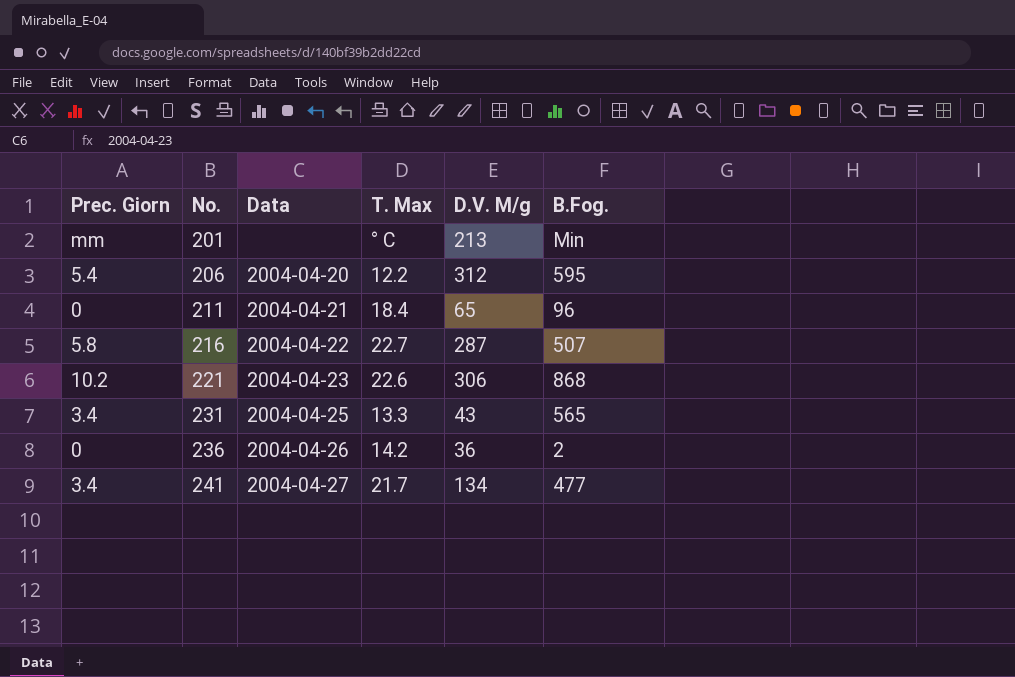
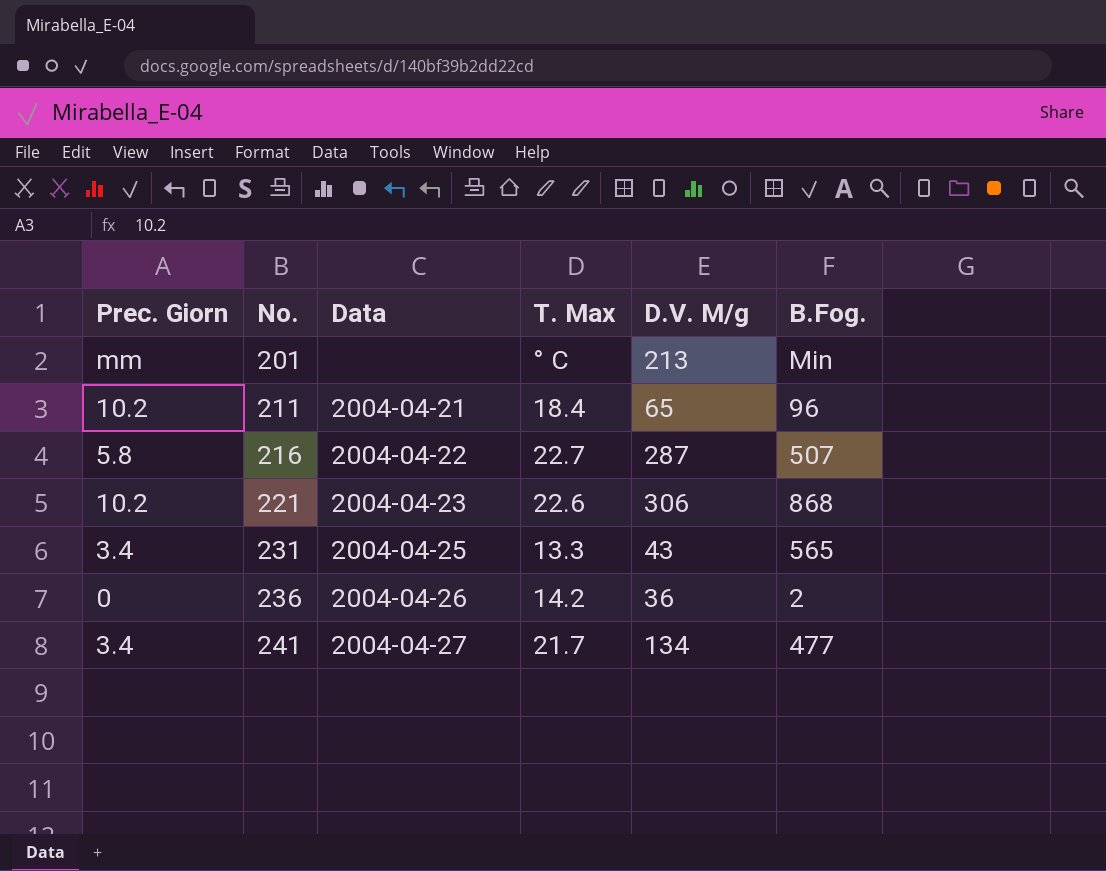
row 206: 5.4 | 2004-04-20 | 12.2 | 312 | 595 -> none
211 | Prec. Giorn: 0 -> 10.2

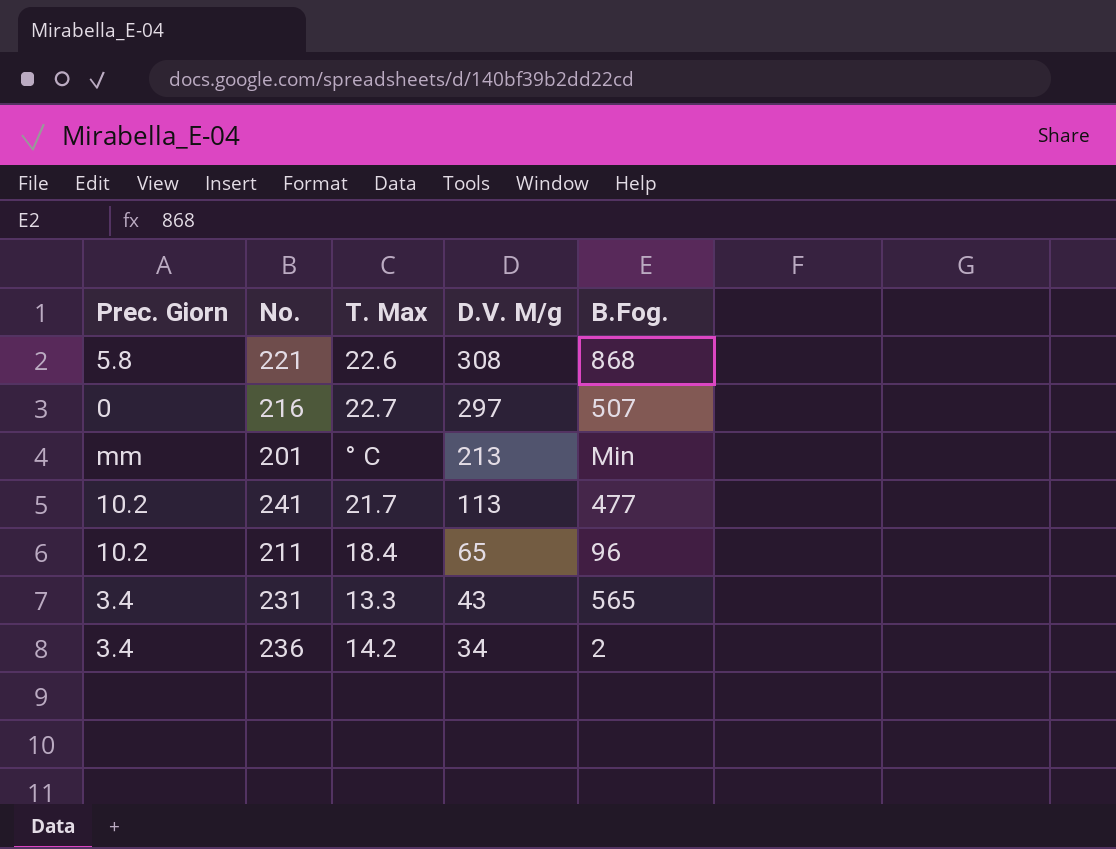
row order: No. ascending -> D.V. M/g descending
column Data | position: 3 -> none
221 | Prec. Giorn: 10.2 -> 5.8
221 | D.V. M/g: 306 -> 308
216 | Prec. Giorn: 5.8 -> 0
216 | D.V. M/g: 287 -> 297
241 | Prec. Giorn: 3.4 -> 10.2
241 | D.V. M/g: 134 -> 113
236 | Prec. Giorn: 0 -> 3.4
236 | D.V. M/g: 36 -> 34

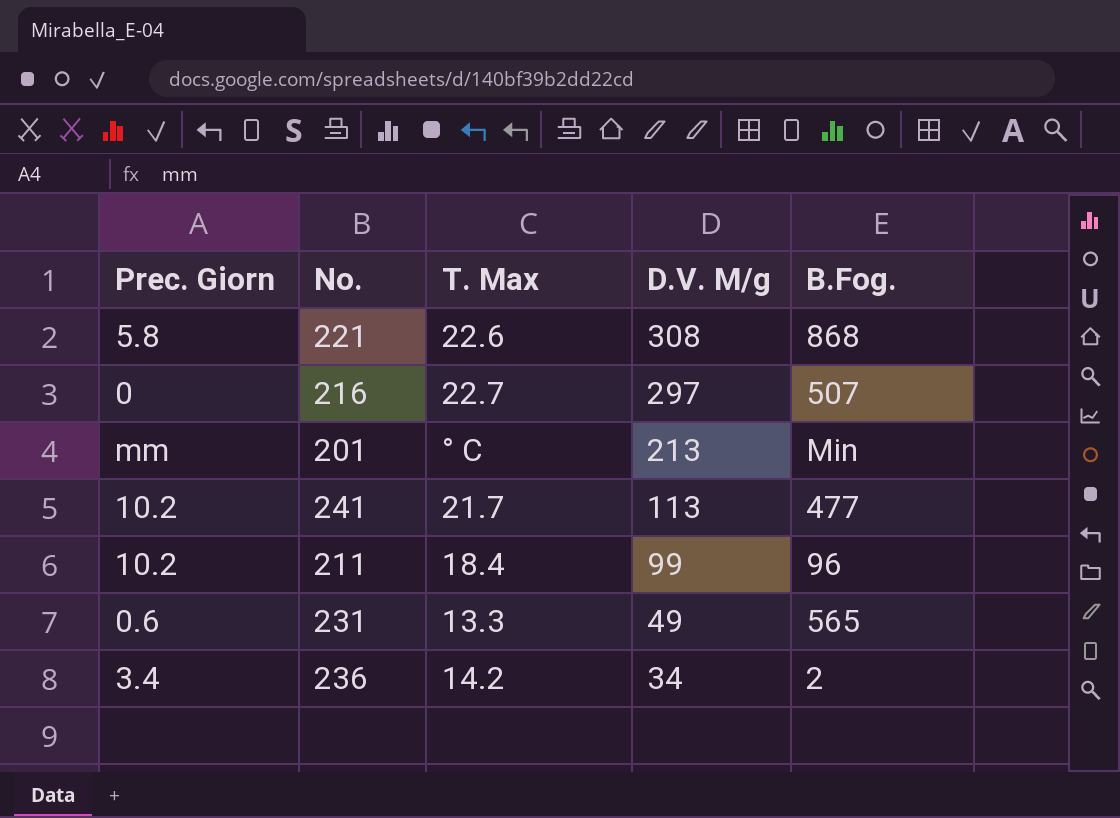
211 | D.V. M/g: 65 -> 99
231 | Prec. Giorn: 3.4 -> 0.6
231 | D.V. M/g: 43 -> 49

